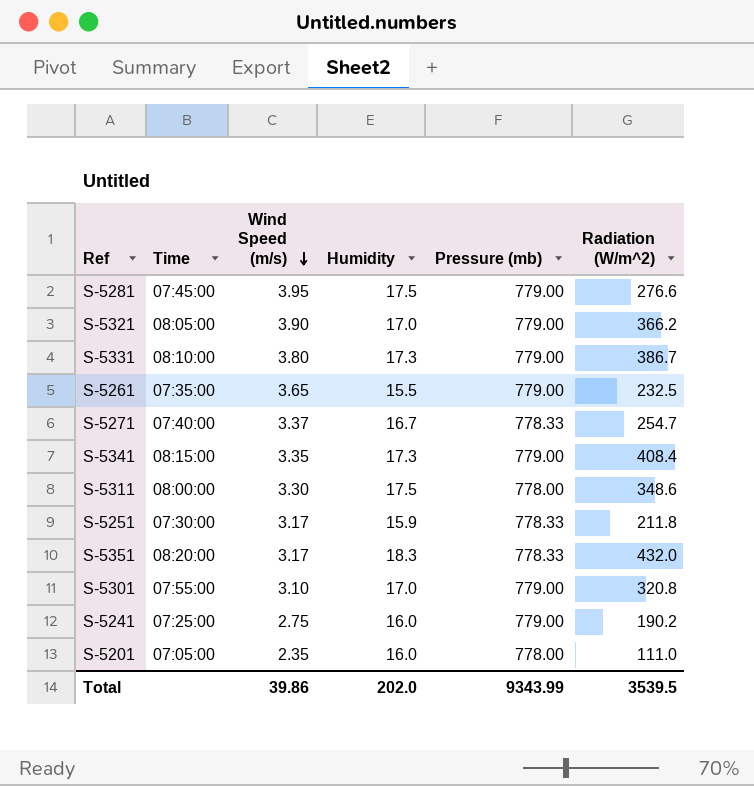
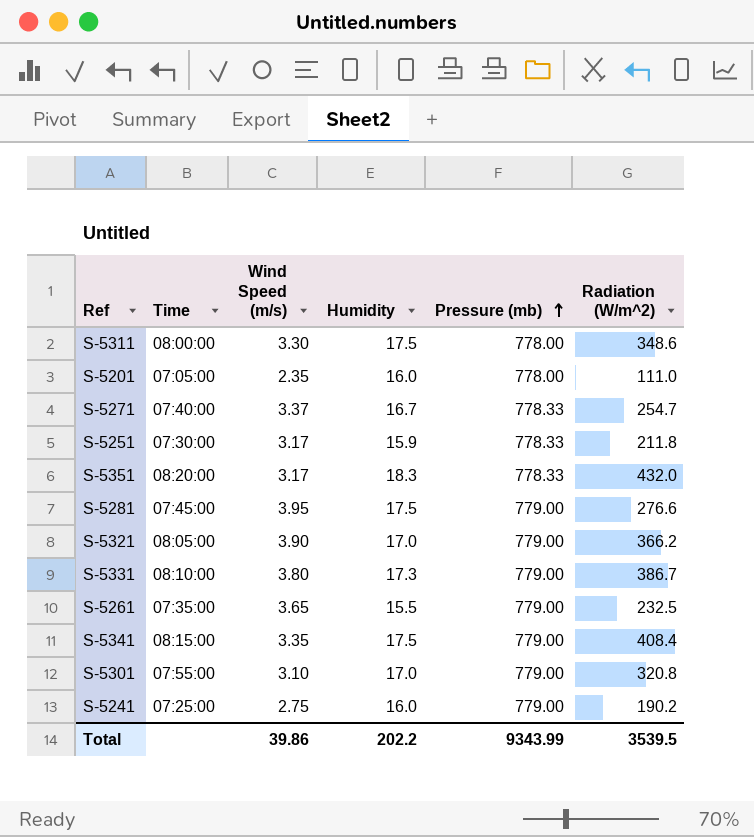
row order: Wind Speed (m/s) descending -> Pressure (mb) ascending
S-5341 | Humidity: 17.3 -> 17.5
Total | Humidity: 202.0 -> 202.2

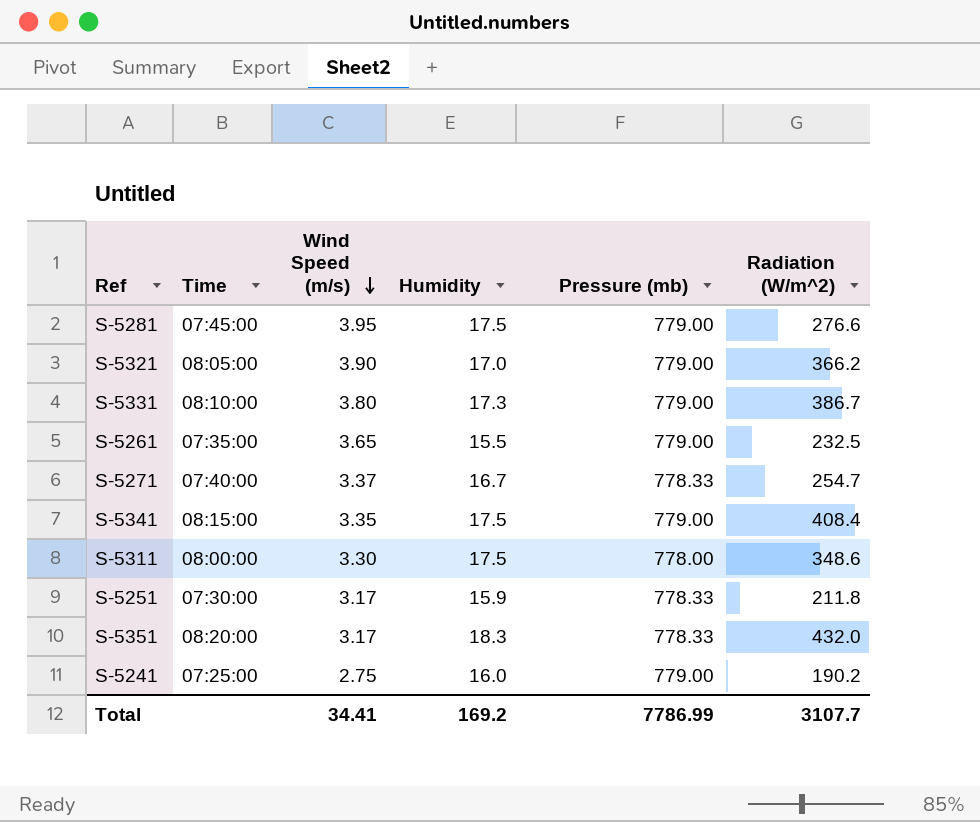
row order: Pressure (mb) ascending -> Wind Speed (m/s) descending
row S-5201: 07:05:00 | 2.35 | 16.0 | 778.00 | 111.0 -> none
row S-5301: 07:55:00 | 3.10 | 17.0 | 779.00 | 320.8 -> none
Total | Wind Speed (m/s): 39.86 -> 34.41
Total | Humidity: 202.2 -> 169.2
Total | Pressure (mb): 9343.99 -> 7786.99
Total | Radiation (W/m^2): 3539.5 -> 3107.7

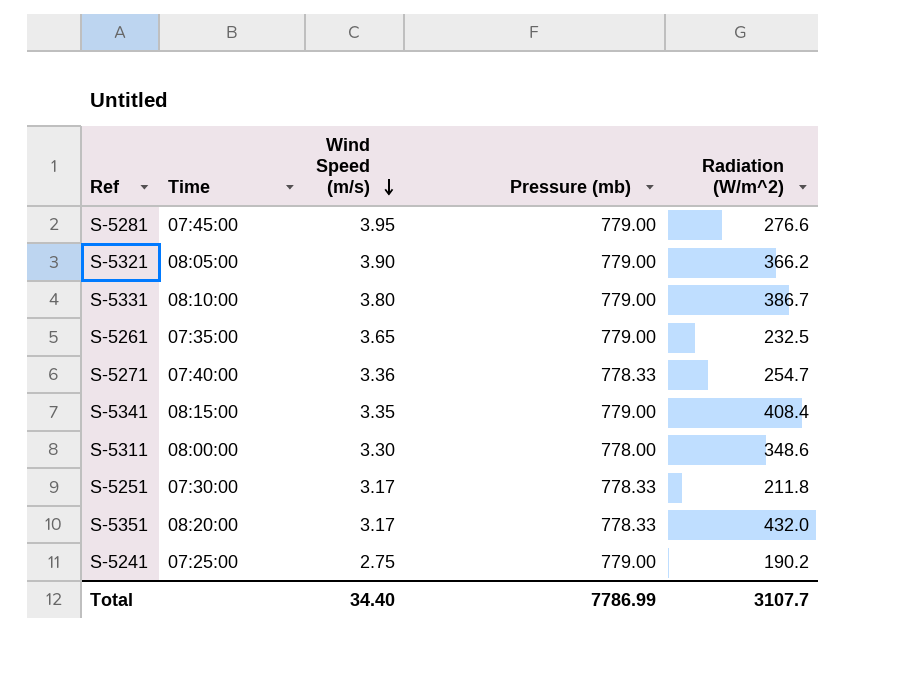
column Humidity | position: 4 -> none
S-5271 | Wind Speed (m/s): 3.37 -> 3.36
Total | Wind Speed (m/s): 34.41 -> 34.40

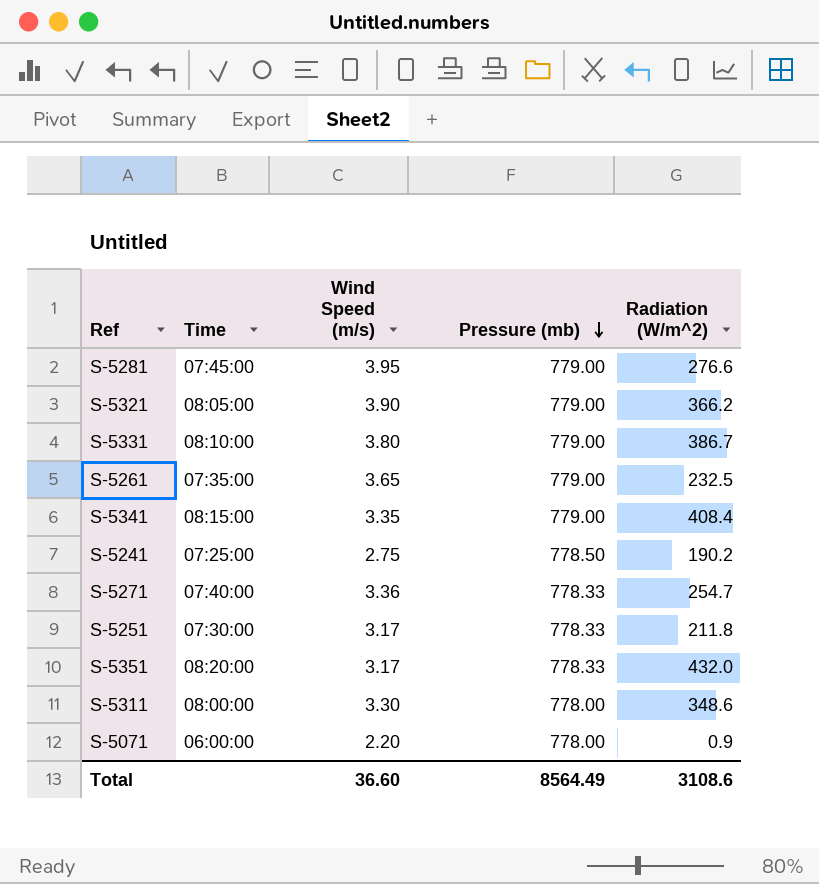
row order: Wind Speed (m/s) descending -> Pressure (mb) descending
S-5241 | Pressure (mb): 779.00 -> 778.50
row S-5071: none -> 06:00:00 | 2.20 | 778.00 | 0.9
Total | Wind Speed (m/s): 34.40 -> 36.60
Total | Pressure (mb): 7786.99 -> 8564.49
Total | Radiation (W/m^2): 3107.7 -> 3108.6

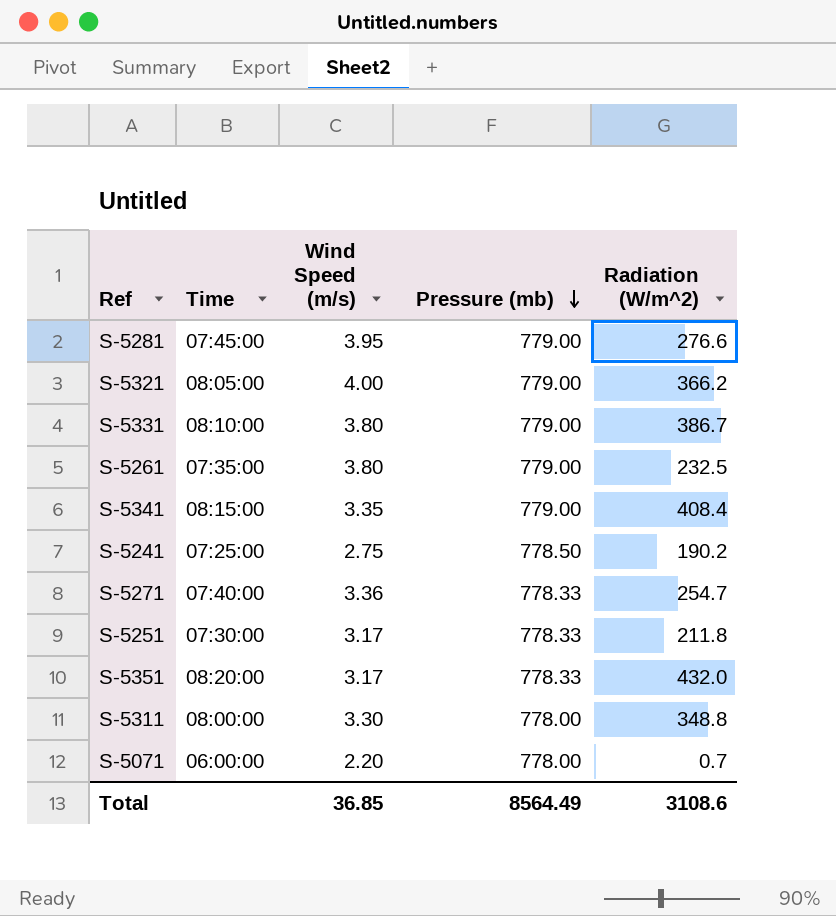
S-5321 | Wind Speed (m/s): 3.90 -> 4.00
S-5261 | Wind Speed (m/s): 3.65 -> 3.80
S-5311 | Radiation (W/m^2): 348.6 -> 348.8
S-5071 | Radiation (W/m^2): 0.9 -> 0.7
Total | Wind Speed (m/s): 36.60 -> 36.85

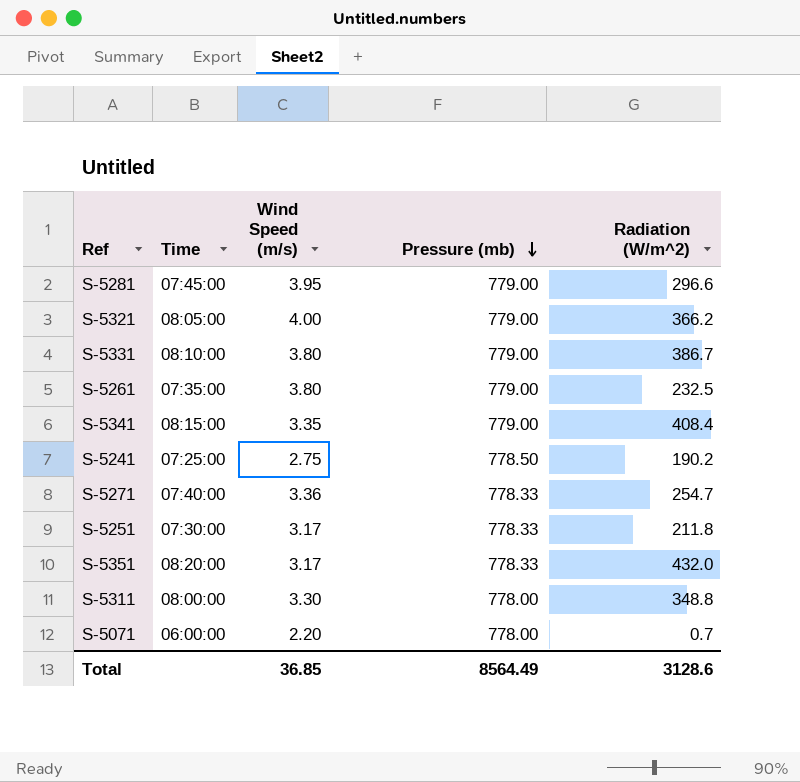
S-5281 | Radiation (W/m^2): 276.6 -> 296.6
Total | Radiation (W/m^2): 3108.6 -> 3128.6

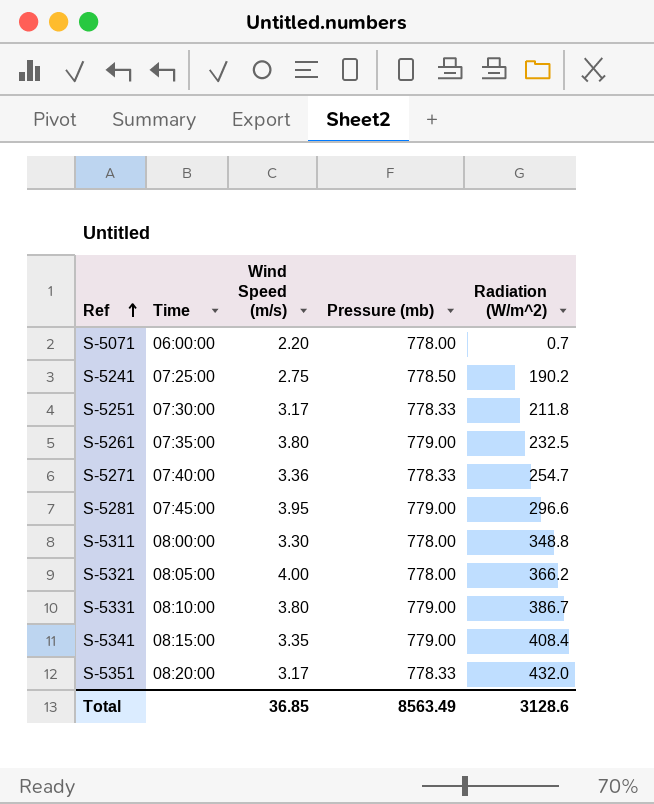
row order: Pressure (mb) descending -> Ref ascending
S-5321 | Pressure (mb): 779.00 -> 778.00
Total | Pressure (mb): 8564.49 -> 8563.49

